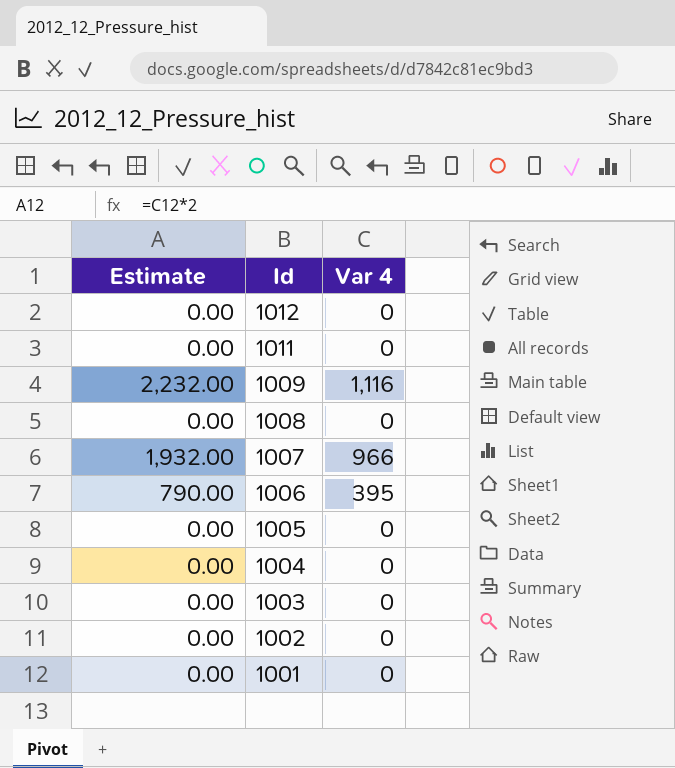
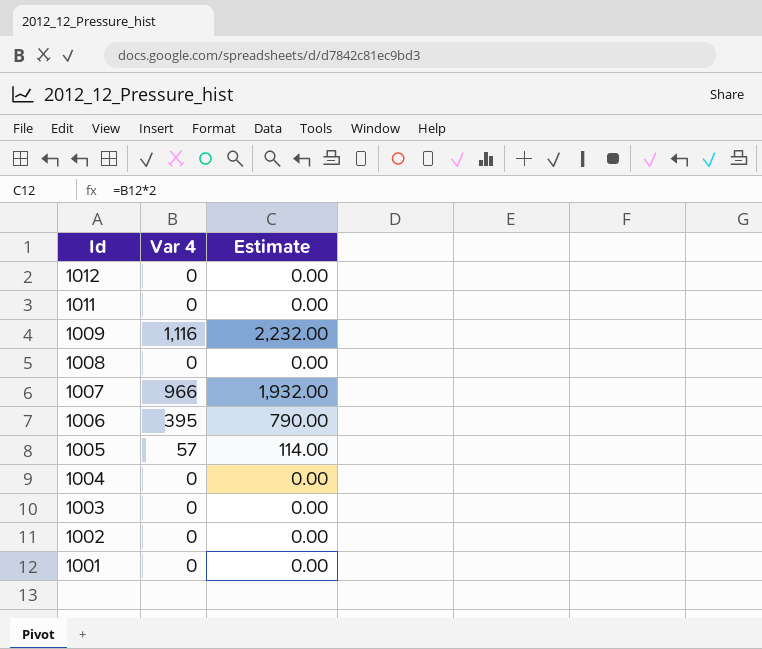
column Estimate | position: 1 -> 3
1005 | Var 4: 0 -> 57
1005 | Estimate: 0.00 -> 114.00

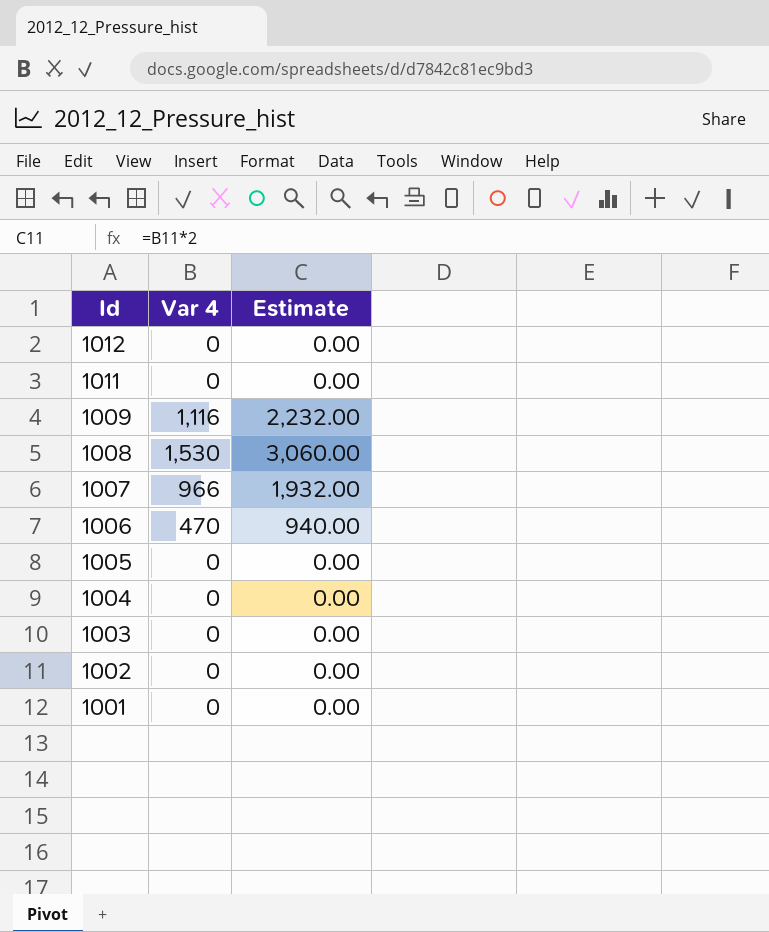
1008 | Var 4: 0 -> 1,530
1008 | Estimate: 0.00 -> 3,060.00
1006 | Var 4: 395 -> 470
1006 | Estimate: 790.00 -> 940.00
1005 | Var 4: 57 -> 0
1005 | Estimate: 114.00 -> 0.00

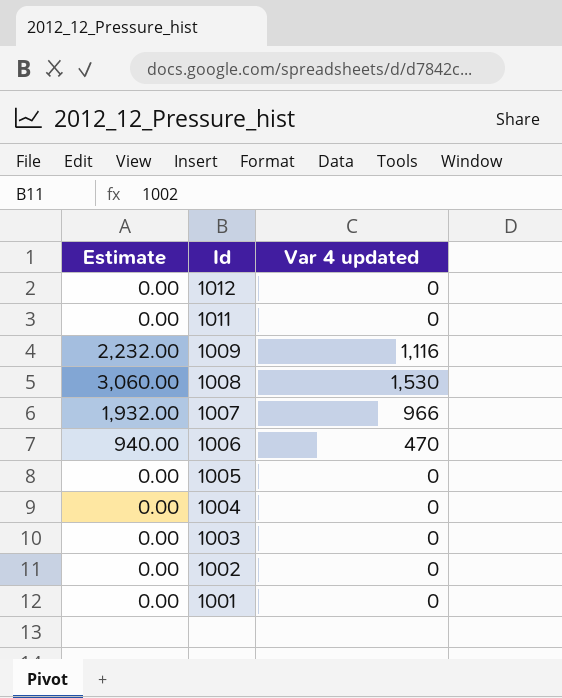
column Estimate | position: 3 -> 1
column name: Var 4 -> Var 4 updated

